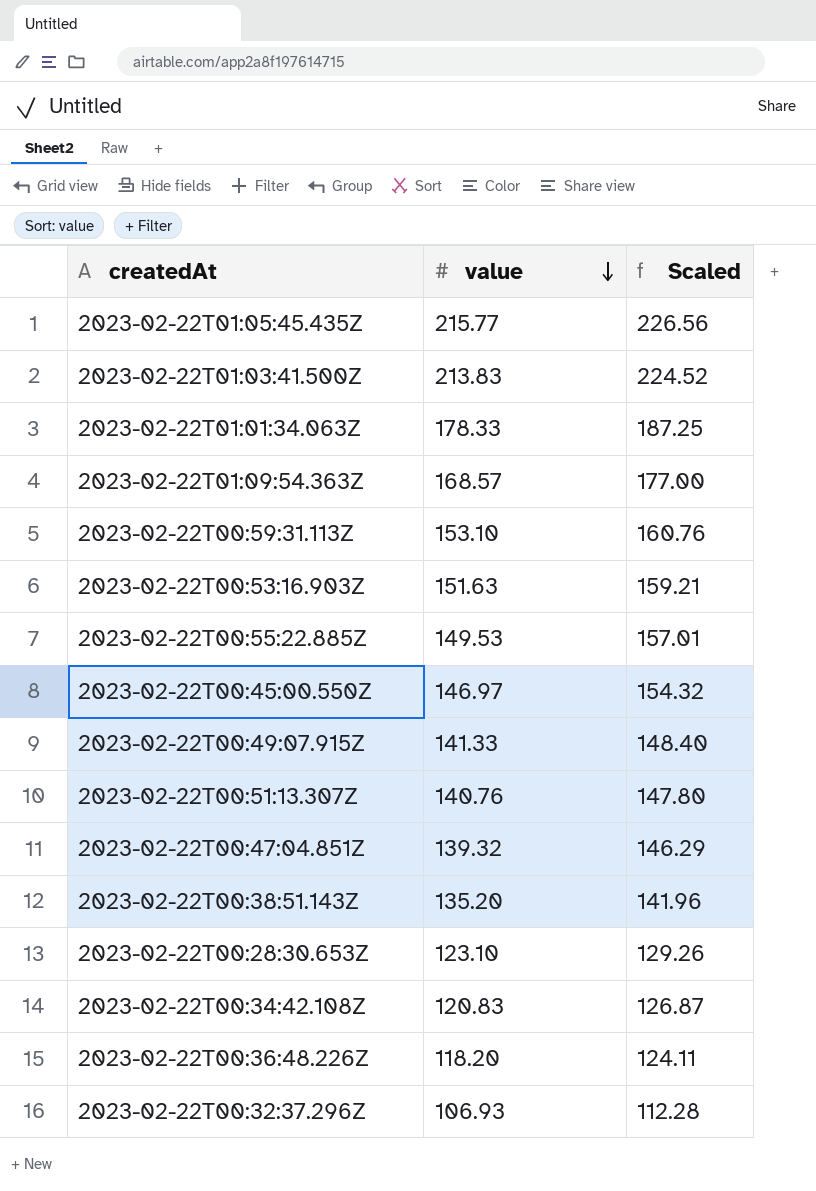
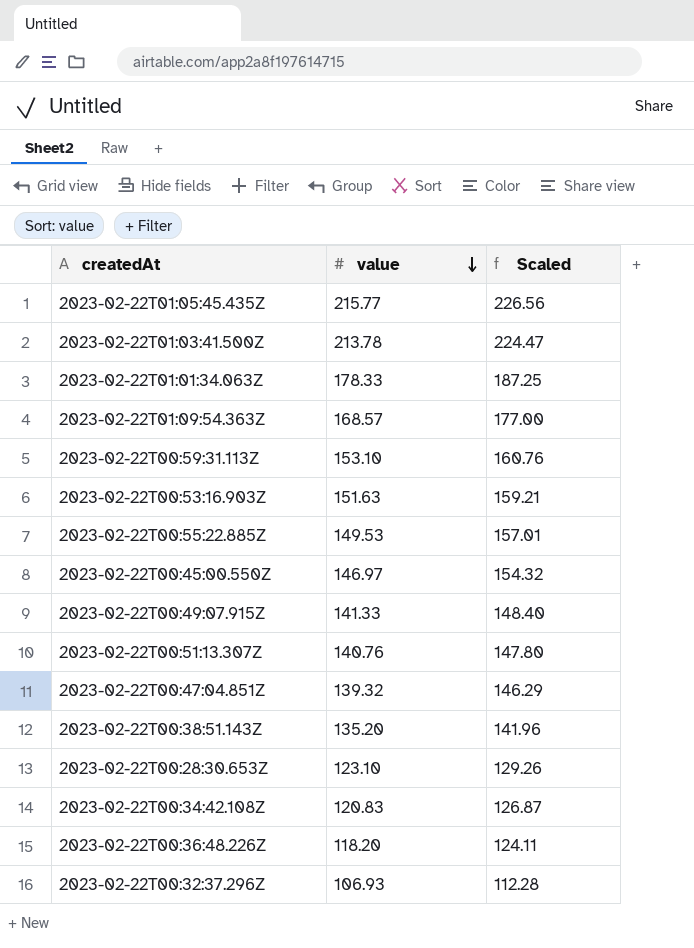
2023-02-22T01:03:41.500Z | value: 213.83 -> 213.78
2023-02-22T01:03:41.500Z | Scaled: 224.52 -> 224.47

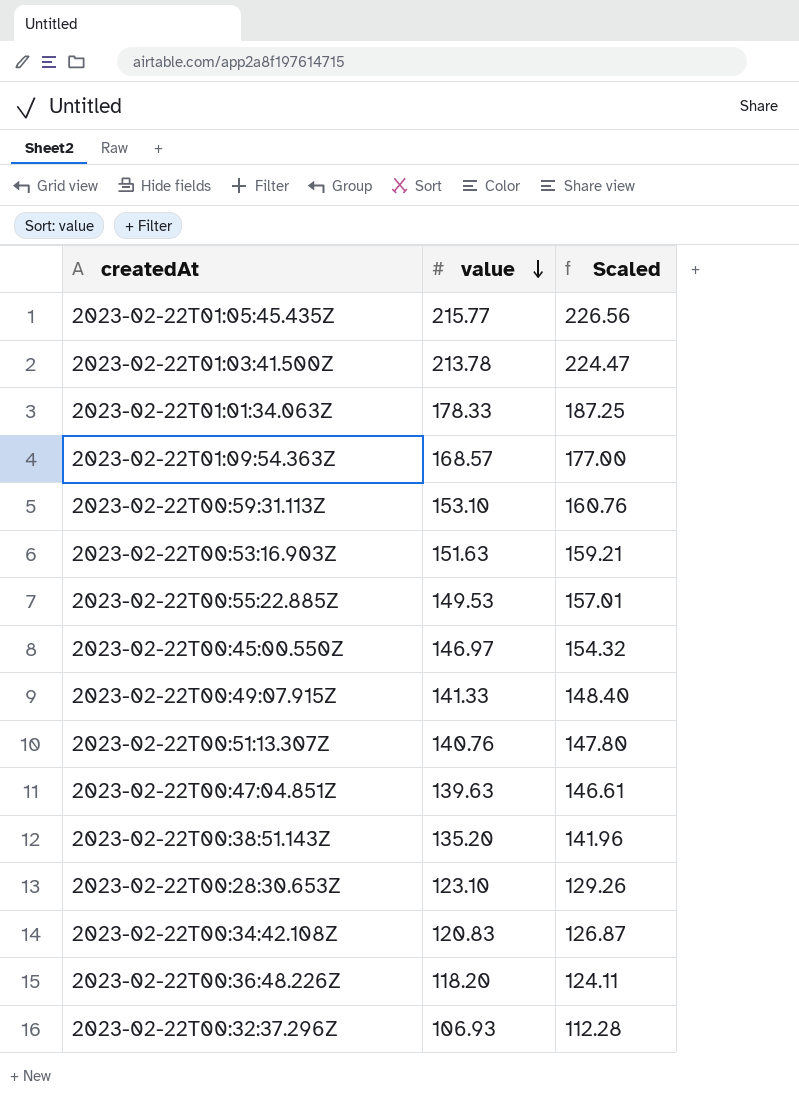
2023-02-22T00:47:04.851Z | value: 139.32 -> 139.63
2023-02-22T00:47:04.851Z | Scaled: 146.29 -> 146.61

